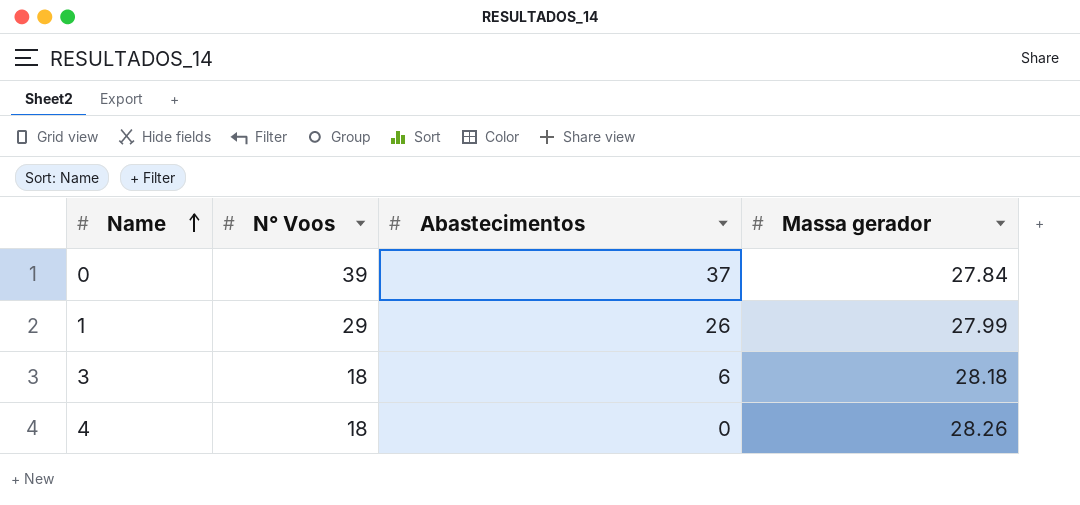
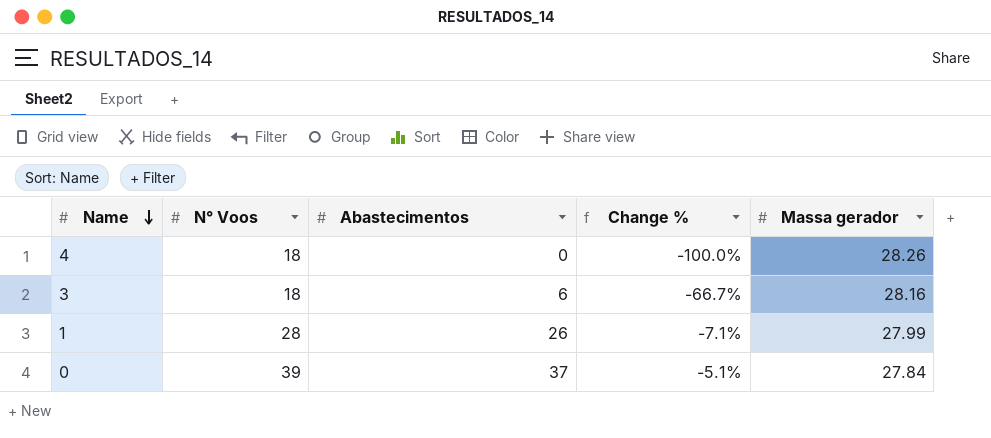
row order: Name ascending -> Name descending
column Change % | formula: none -> ([Abastecimentos] - [N° Voos]) / [N° Voos]
3 | Massa gerador: 28.18 -> 28.16
1 | N° Voos: 29 -> 28

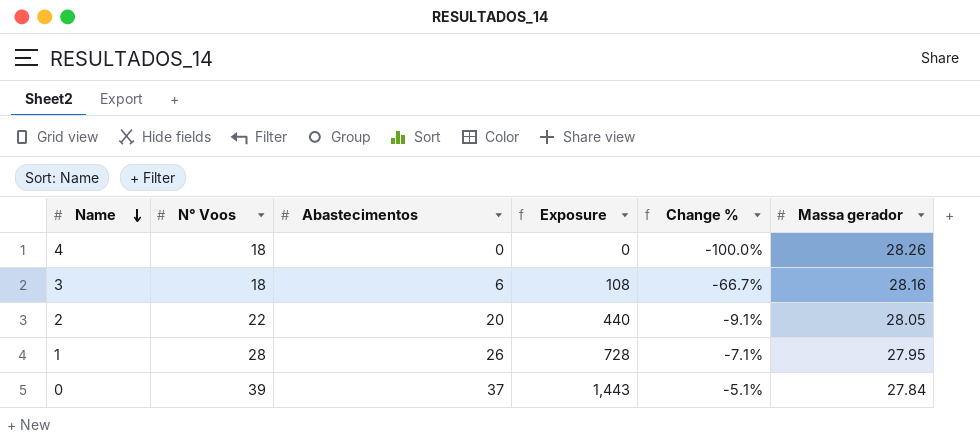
column Exposure | formula: none -> [N° Voos] * [Abastecimentos]
row 2: none -> 22 | 20 | 440 | -9.1% | 28.05
1 | Massa gerador: 27.99 -> 27.95

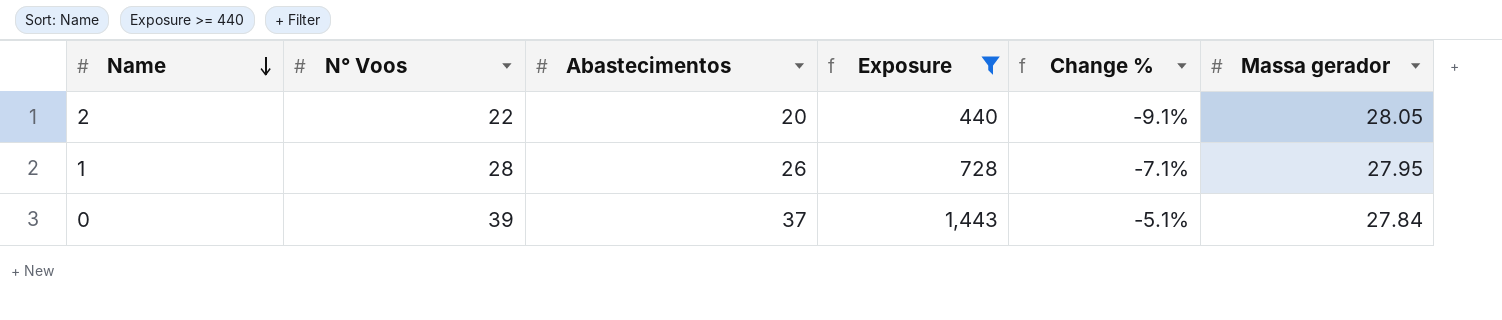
filter: none -> Exposure >= 440

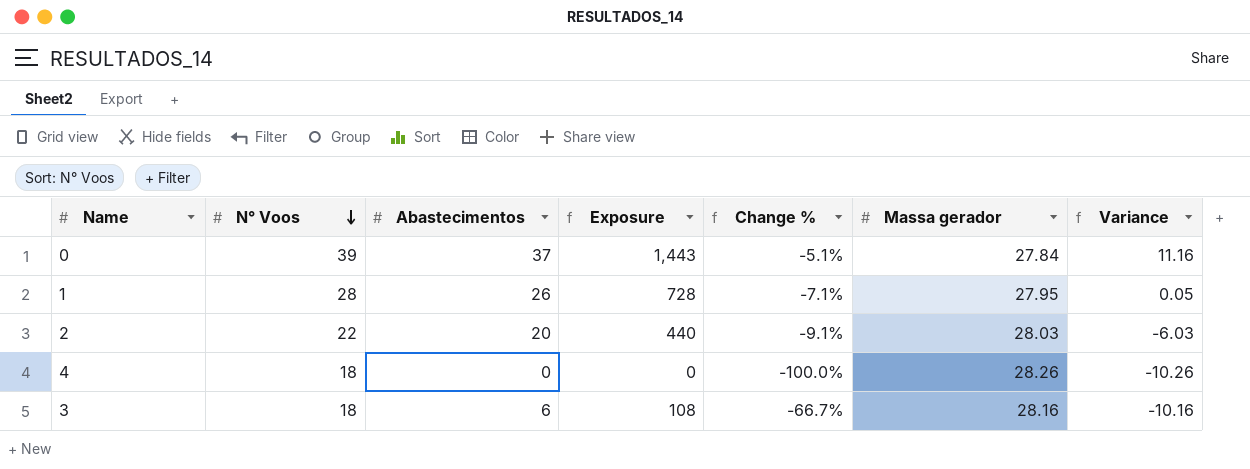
filter: Exposure >= 440 -> none
row order: Name descending -> N° Voos descending
column Variance | formula: none -> [N° Voos] - [Massa gerador]
2 | Massa gerador: 28.05 -> 28.03

